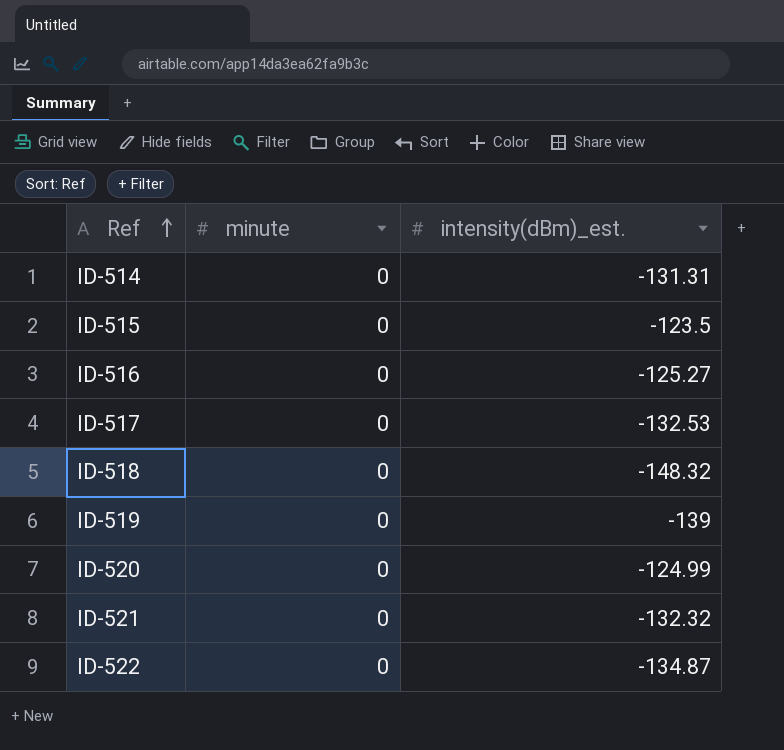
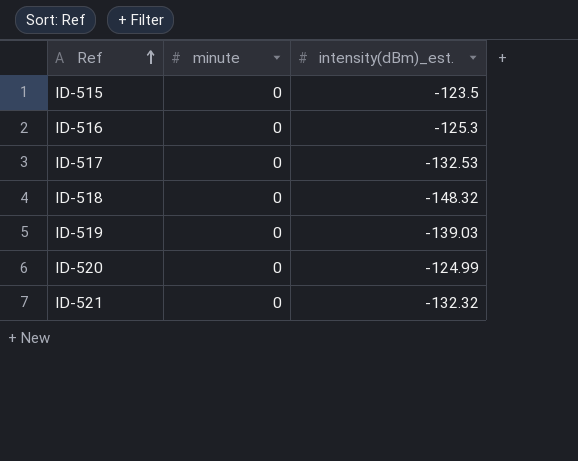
row ID-514: 0 | -131.31 -> none
row ID-522: 0 | -134.87 -> none
ID-516 | intensity(dBm)_est.: -125.27 -> -125.3
ID-519 | intensity(dBm)_est.: -139 -> -139.03

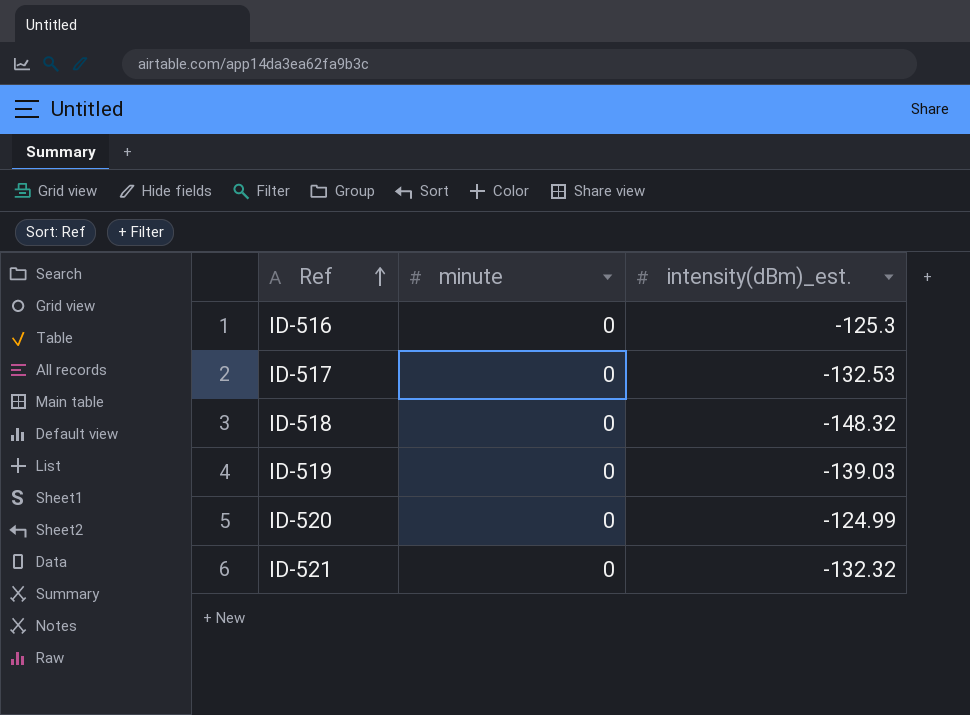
row ID-515: 0 | -123.5 -> none

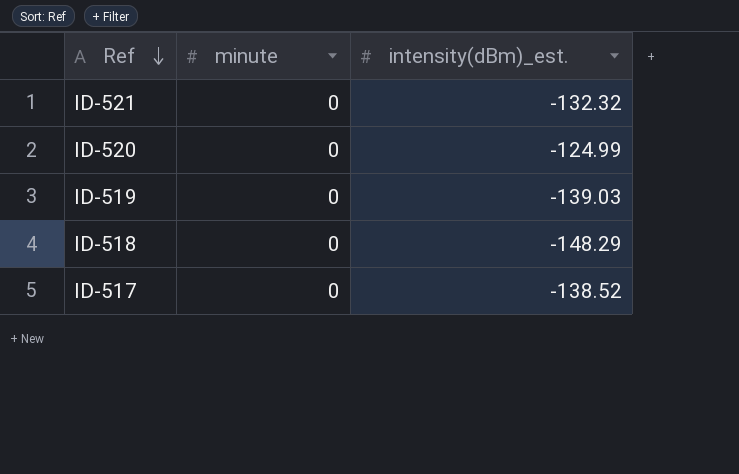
row order: Ref ascending -> Ref descending
row ID-516: 0 | -125.3 -> none
ID-518 | intensity(dBm)_est.: -148.32 -> -148.29
ID-517 | intensity(dBm)_est.: -132.53 -> -138.52

